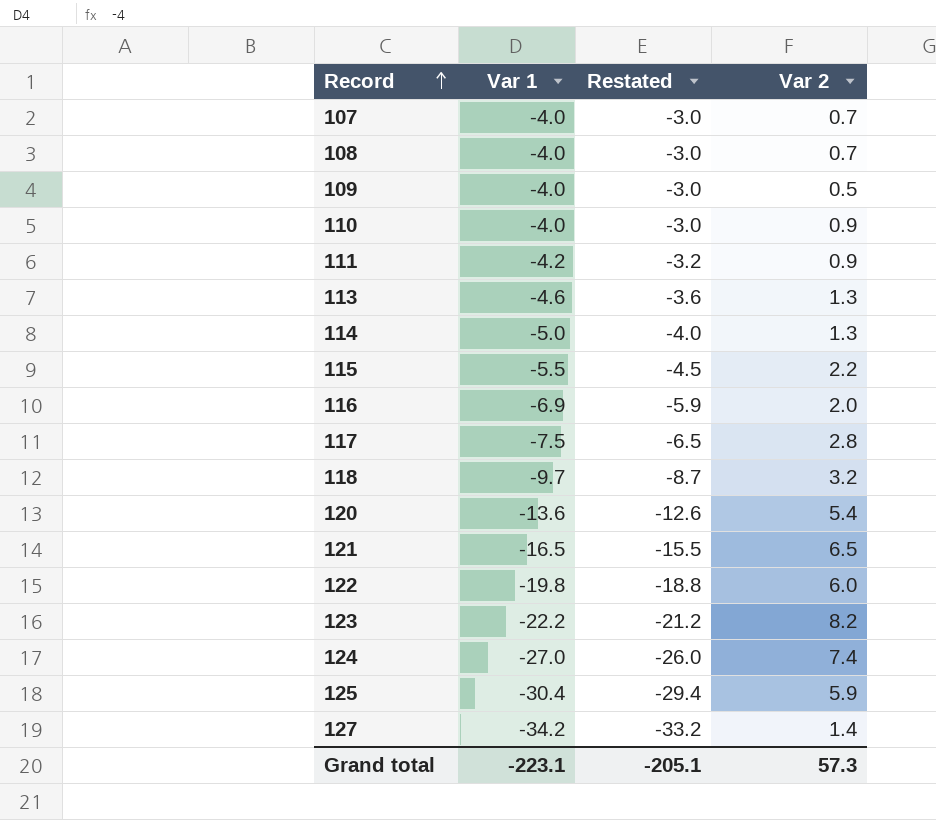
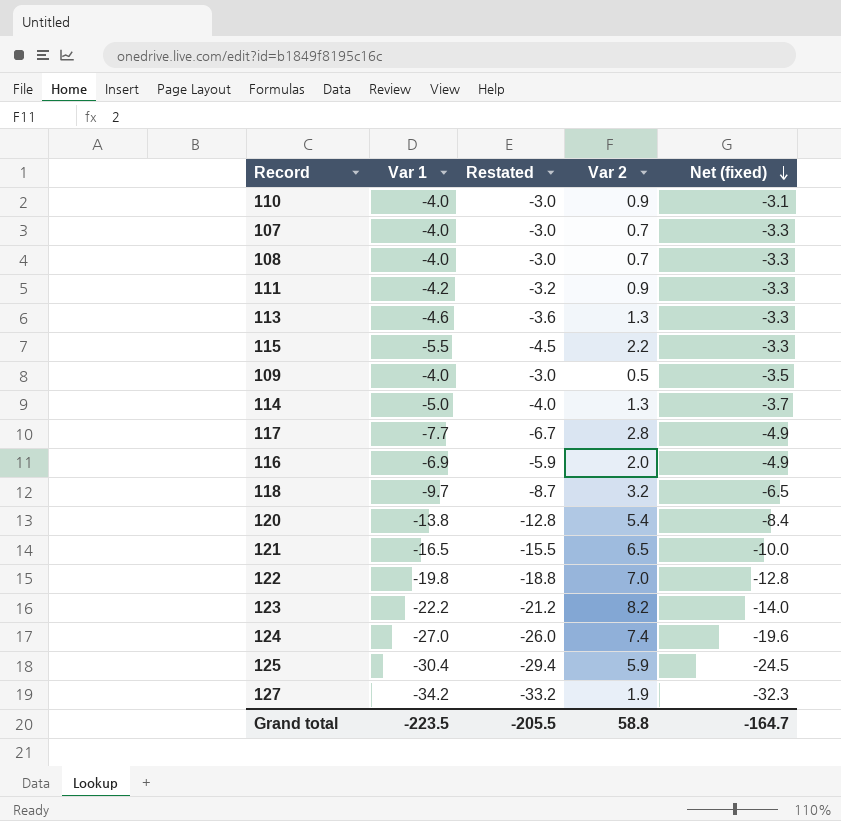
row order: Record ascending -> Net (fixed) descending
column Net (fixed) | formula: none -> [Var 1] + [Var 2]
117 | Var 1: -7.5 -> -7.7
117 | Restated: -6.5 -> -6.7
120 | Var 1: -13.6 -> -13.8
120 | Restated: -12.6 -> -12.8
122 | Var 2: 6.0 -> 7.0
127 | Var 2: 1.4 -> 1.9
Grand total | Var 1: -223.1 -> -223.5
Grand total | Restated: -205.1 -> -205.5
Grand total | Var 2: 57.3 -> 58.8

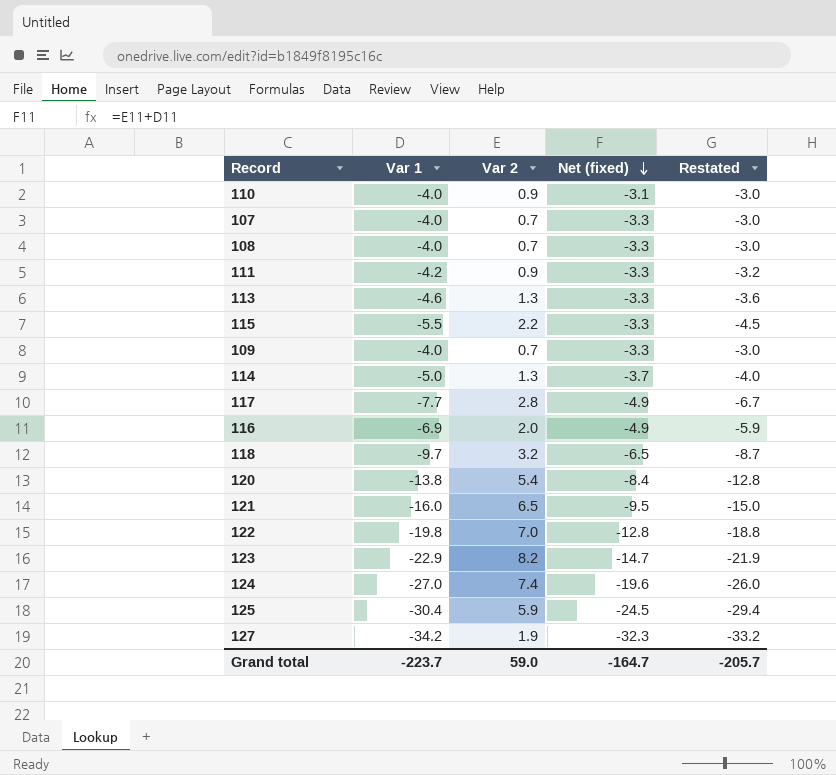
column Restated | position: 3 -> 5
109 | Var 2: 0.5 -> 0.7
109 | Net (fixed): -3.5 -> -3.3
121 | Var 1: -16.5 -> -16.0
121 | Net (fixed): -10.0 -> -9.5
121 | Restated: -15.5 -> -15.0
123 | Var 1: -22.2 -> -22.9
123 | Net (fixed): -14.0 -> -14.7
123 | Restated: -21.2 -> -21.9
Grand total | Var 1: -223.5 -> -223.7
Grand total | Var 2: 58.8 -> 59.0
Grand total | Restated: -205.5 -> -205.7

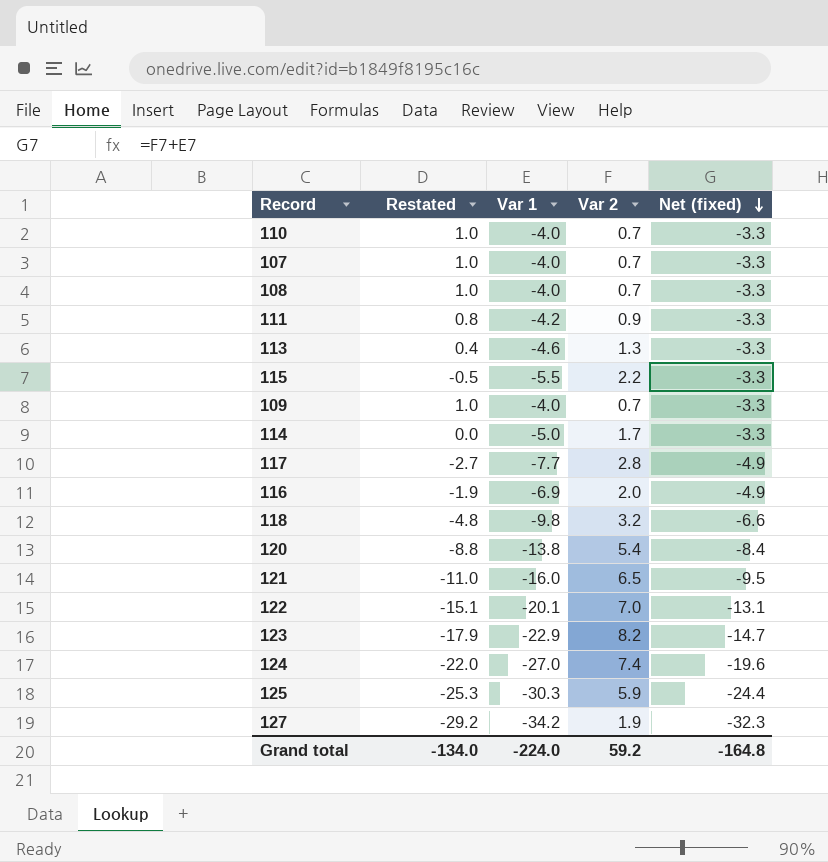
column Restated | formula: [Var 1] + 1 -> [Var 1] + 5
column Restated | position: 5 -> 2
110 | Var 2: 0.9 -> 0.7
110 | Net (fixed): -3.1 -> -3.3
114 | Var 2: 1.3 -> 1.7
114 | Net (fixed): -3.7 -> -3.3
118 | Var 1: -9.7 -> -9.8
118 | Net (fixed): -6.5 -> -6.6
122 | Var 1: -19.8 -> -20.1
122 | Net (fixed): -12.8 -> -13.1
125 | Var 1: -30.4 -> -30.3
125 | Net (fixed): -24.5 -> -24.4
Grand total | Restated: -205.7 -> -134.0
Grand total | Var 1: -223.7 -> -224.0
Grand total | Var 2: 59.0 -> 59.2
Grand total | Net (fixed): -164.7 -> -164.8

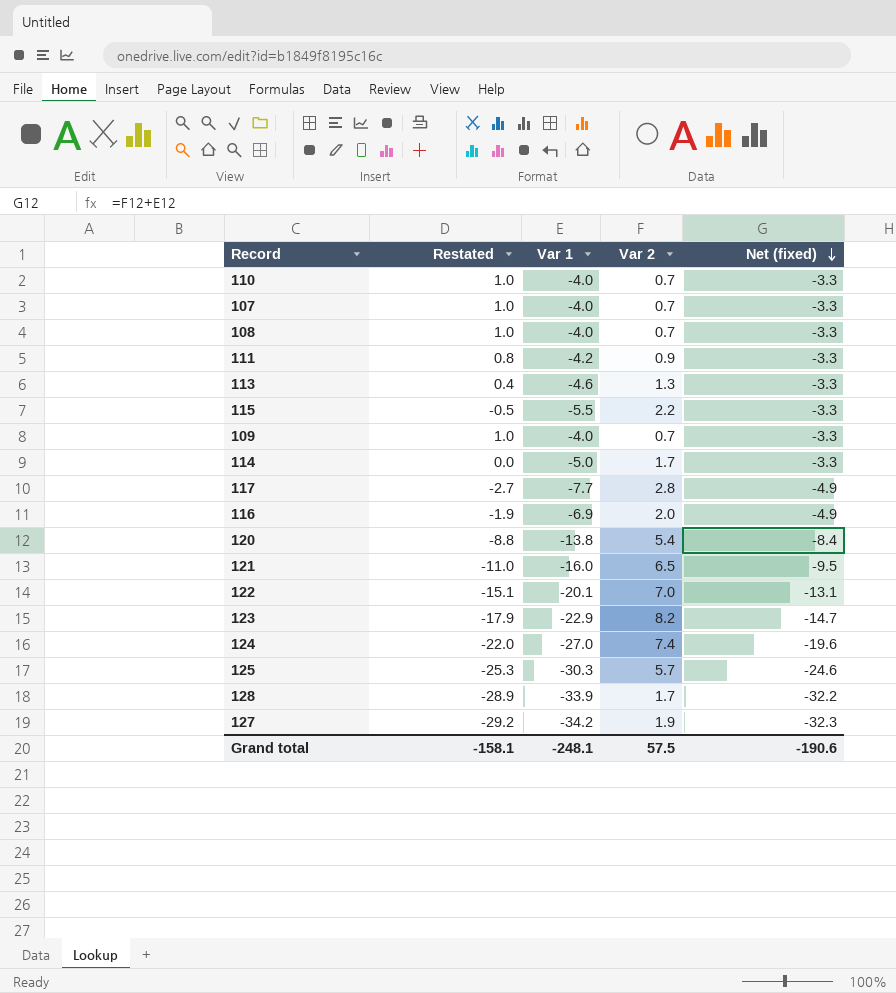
row 118: -4.8 | -9.8 | 3.2 | -6.6 -> none
125 | Var 2: 5.9 -> 5.7
125 | Net (fixed): -24.4 -> -24.6
row 128: none -> -28.9 | -33.9 | 1.7 | -32.2
Grand total | Restated: -134.0 -> -158.1
Grand total | Var 1: -224.0 -> -248.1
Grand total | Var 2: 59.2 -> 57.5
Grand total | Net (fixed): -164.8 -> -190.6

